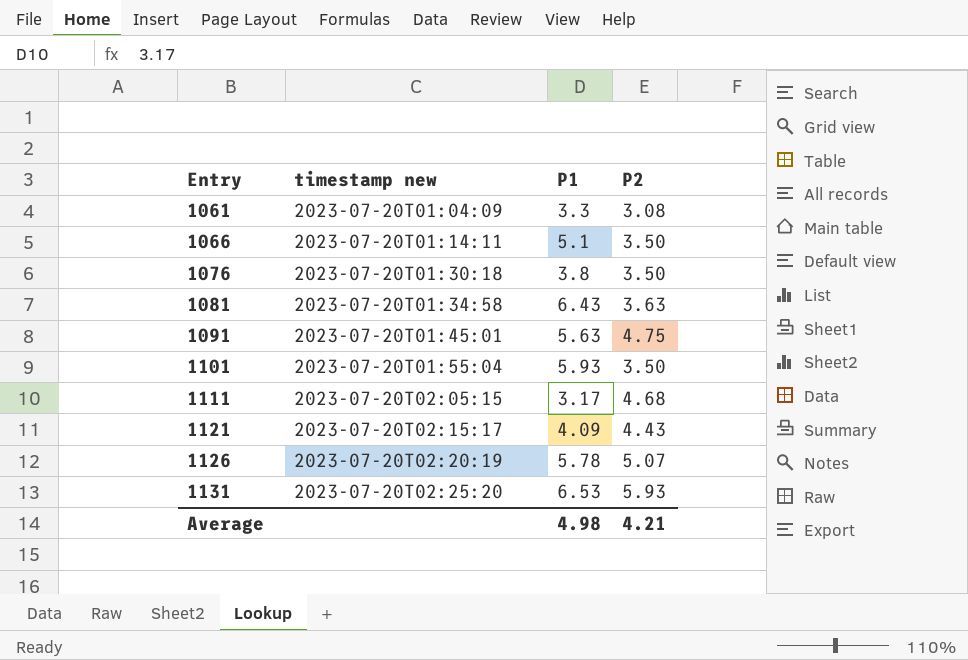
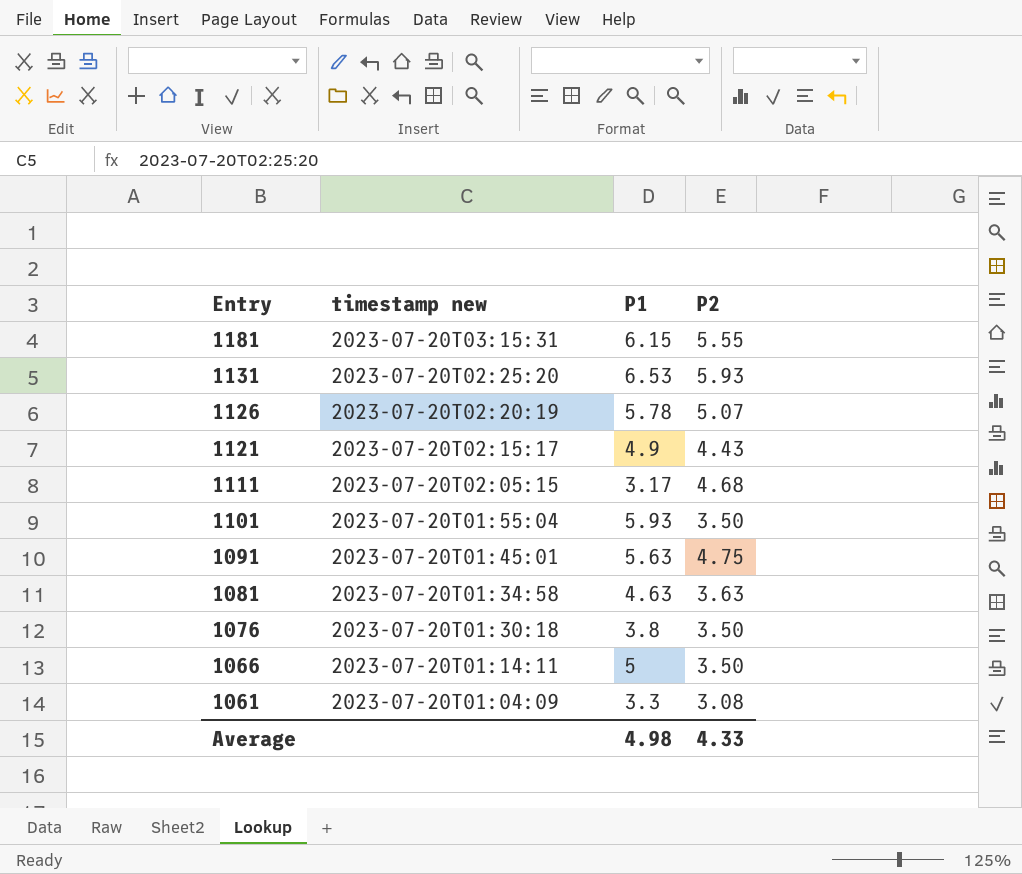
row order: Entry ascending -> Entry descending
row 1181: none -> 2023-07-20T03:15:31 | 6.15 | 5.55
1121 | P1: 4.09 -> 4.9
1081 | P1: 6.43 -> 4.63
1066 | P1: 5.1 -> 5
Average | P2: 4.21 -> 4.33

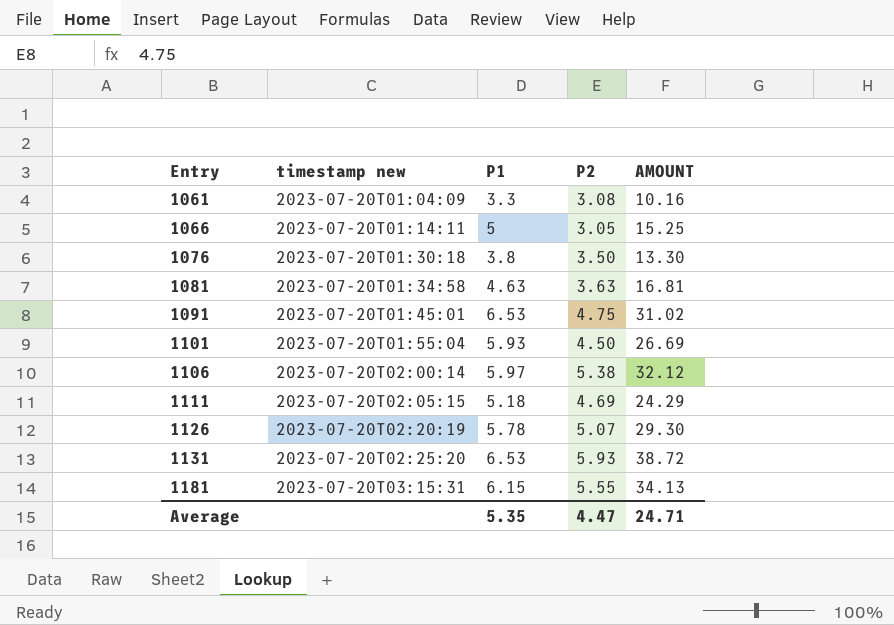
row order: Entry descending -> Entry ascending
column AMOUNT | formula: none -> [P1] * [P2]
row 1121: 2023-07-20T02:15:17 | 4.9 | 4.43 -> none
1066 | P2: 3.50 -> 3.05
1091 | P1: 5.63 -> 6.53
1101 | P2: 3.50 -> 4.50
row 1106: none -> 2023-07-20T02:00:14 | 5.97 | 5.38 | 32.12
1111 | P1: 3.17 -> 5.18
1111 | P2: 4.68 -> 4.69
Average | P1: 4.98 -> 5.35
Average | P2: 4.33 -> 4.47

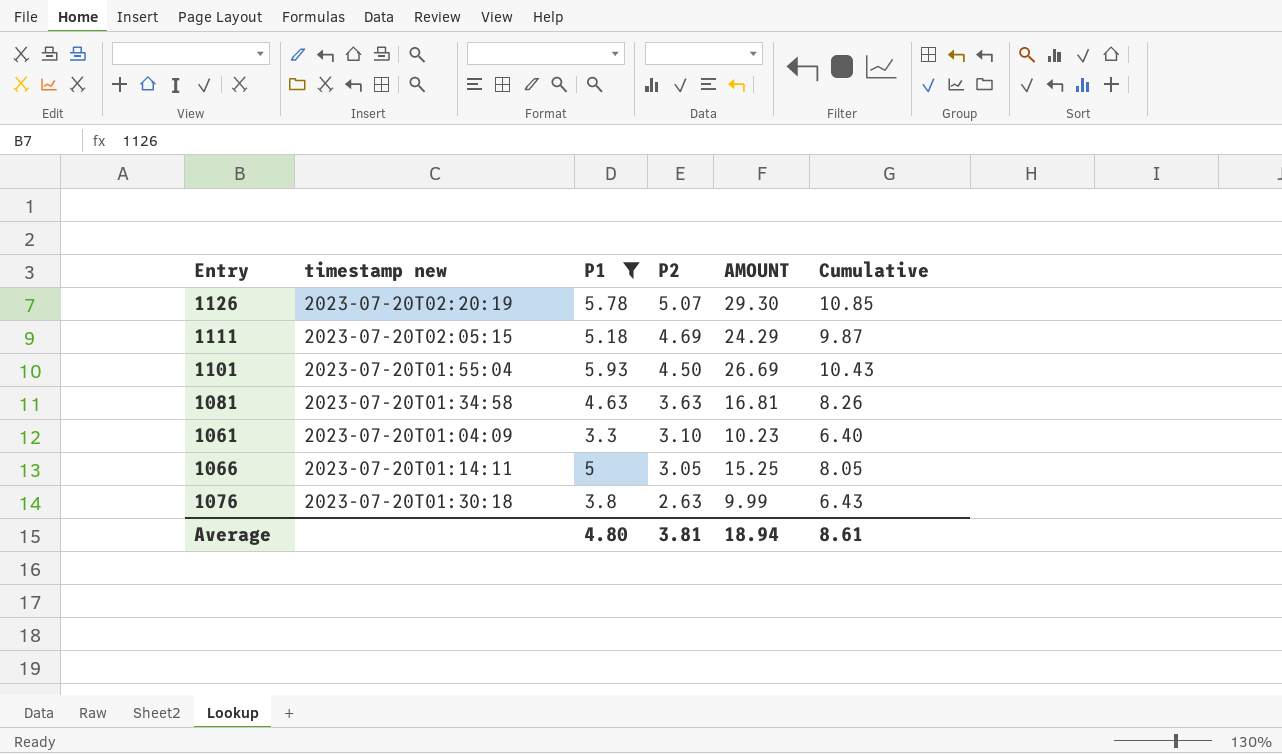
filter: none -> P1 <= 5.93
row order: Entry ascending -> P2 descending
column Cumulative | formula: none -> [P1] + [P2]
1061 | P2: 3.08 -> 3.10
1061 | AMOUNT: 10.16 -> 10.23
1076 | P2: 3.50 -> 2.63
1076 | AMOUNT: 13.30 -> 9.99
Average | P1: 5.35 -> 4.80
Average | P2: 4.47 -> 3.81
Average | AMOUNT: 24.71 -> 18.94

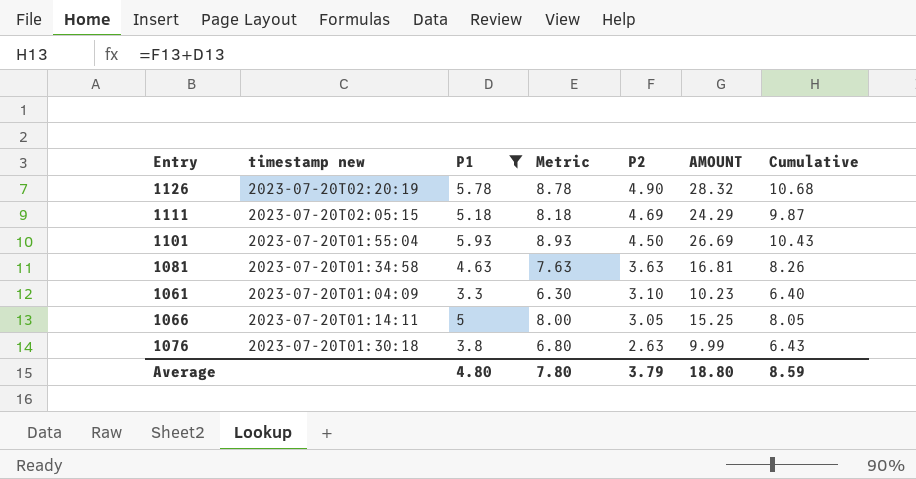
column Metric | formula: none -> [P1] + 3
1126 | P2: 5.07 -> 4.90
1126 | AMOUNT: 29.30 -> 28.32
1126 | Cumulative: 10.85 -> 10.68
Average | P2: 3.81 -> 3.79
Average | AMOUNT: 18.94 -> 18.80
Average | Cumulative: 8.61 -> 8.59

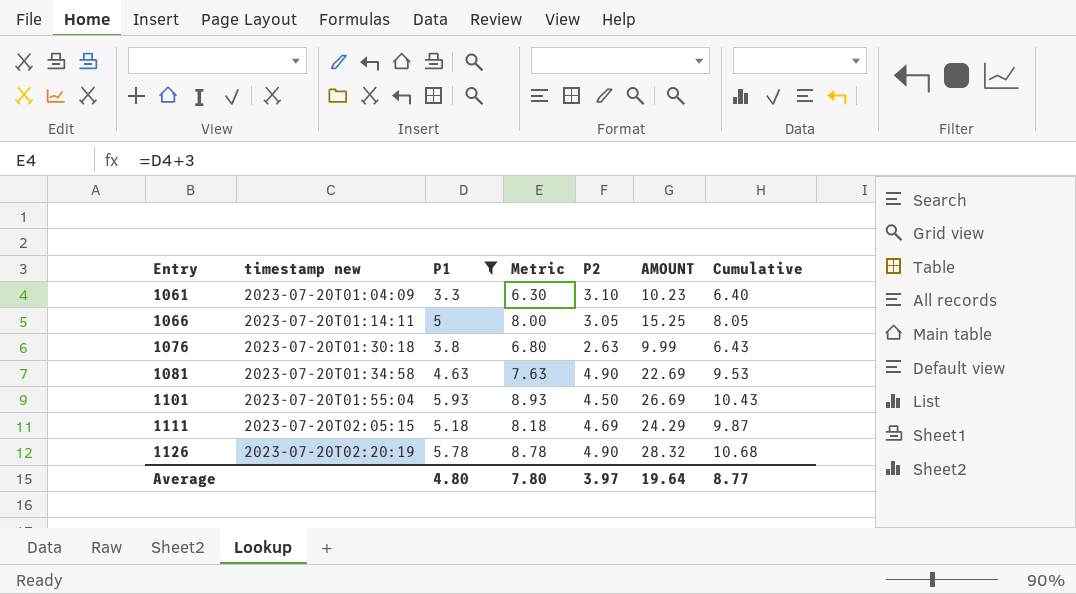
row order: P2 descending -> Entry ascending
1081 | P2: 3.63 -> 4.90
1081 | AMOUNT: 16.81 -> 22.69
1081 | Cumulative: 8.26 -> 9.53
Average | P2: 3.79 -> 3.97
Average | AMOUNT: 18.80 -> 19.64
Average | Cumulative: 8.59 -> 8.77

